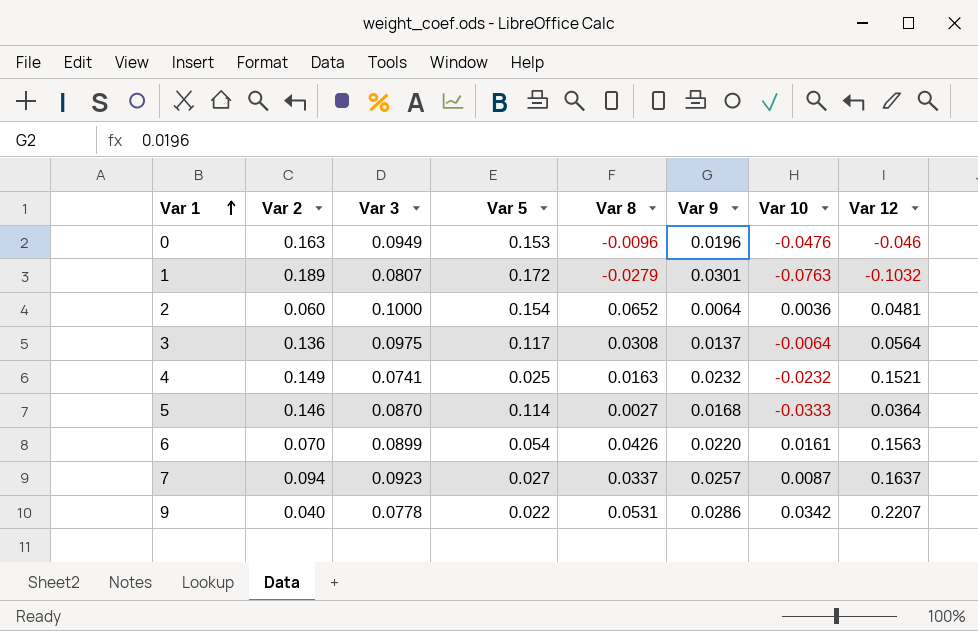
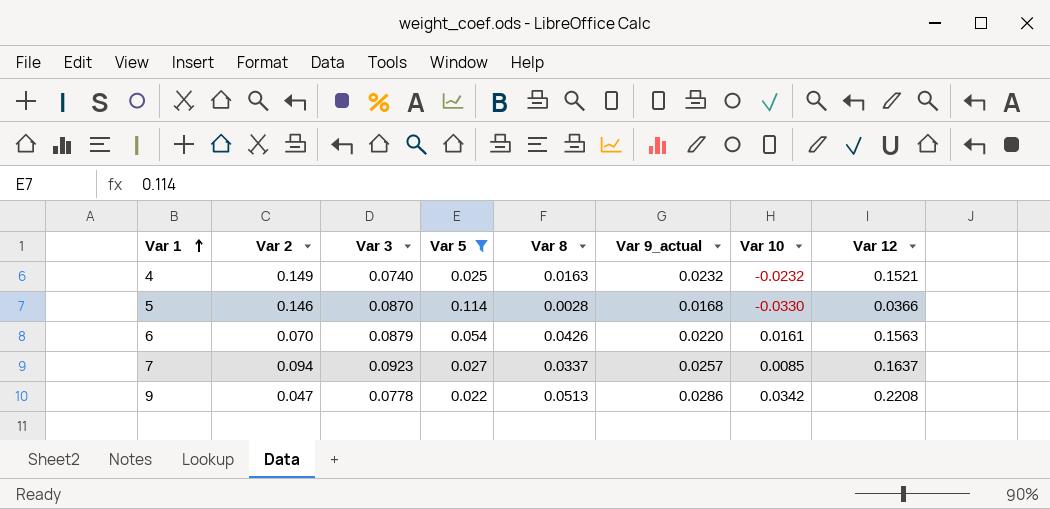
filter: none -> Var 5 <= 0.114
column name: Var 9 -> Var 9_actual
4 | Var 3: 0.0741 -> 0.0740
5 | Var 8: 0.0027 -> 0.0028
5 | Var 10: -0.0333 -> -0.0330
5 | Var 12: 0.0364 -> 0.0366
6 | Var 3: 0.0899 -> 0.0879
7 | Var 10: 0.0087 -> 0.0085
9 | Var 2: 0.040 -> 0.047
9 | Var 8: 0.0531 -> 0.0513
9 | Var 12: 0.2207 -> 0.2208

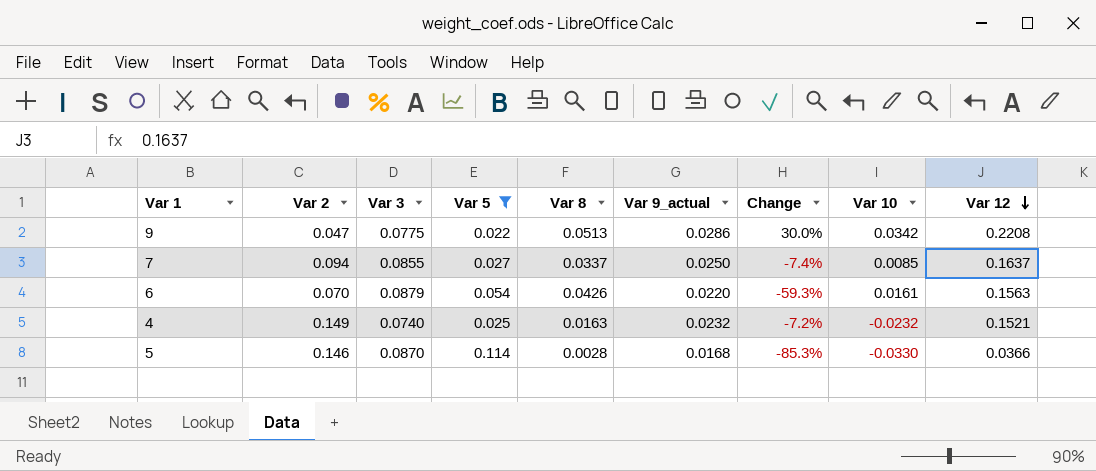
row order: Var 1 ascending -> Var 12 descending
column Change | formula: none -> ([Var 9_actual] - [Var 5]) / [Var 5]
9 | Var 3: 0.0778 -> 0.0775
7 | Var 3: 0.0923 -> 0.0855
7 | Var 9_actual: 0.0257 -> 0.0250

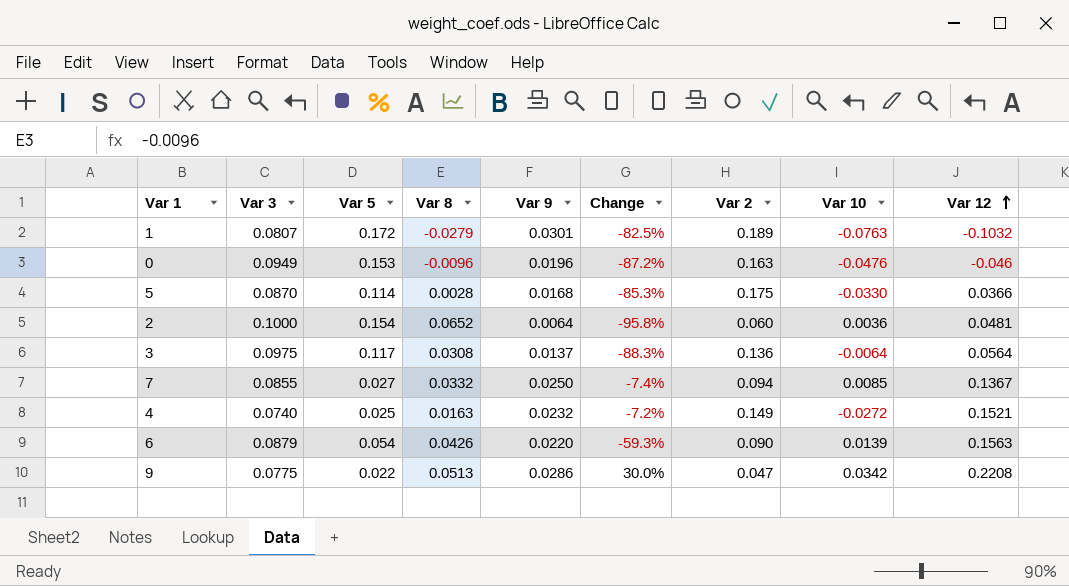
filter: Var 5 <= 0.114 -> none
row order: Var 12 descending -> Var 12 ascending
column name: Var 9_actual -> Var 9
column Var 2 | position: 2 -> 7
5 | Var 2: 0.146 -> 0.175
7 | Var 8: 0.0337 -> 0.0332
7 | Var 12: 0.1637 -> 0.1367
4 | Var 10: -0.0232 -> -0.0272
6 | Var 2: 0.070 -> 0.090
6 | Var 10: 0.0161 -> 0.0139

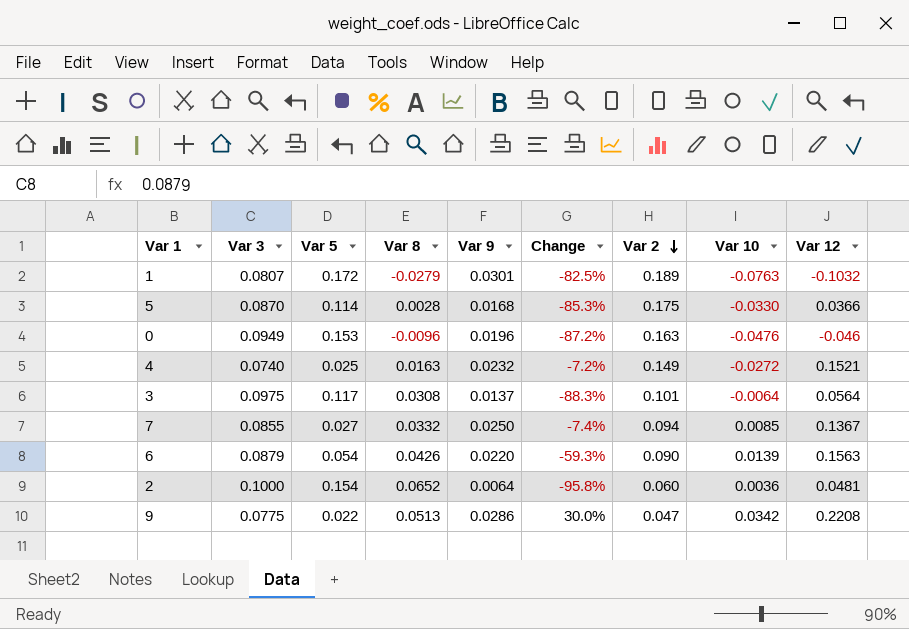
row order: Var 12 ascending -> Var 2 descending
3 | Var 2: 0.136 -> 0.101

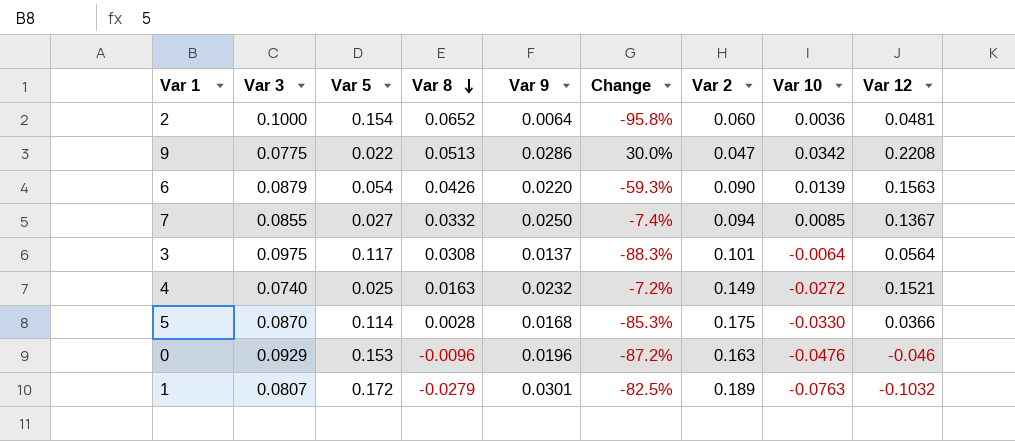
row order: Var 2 descending -> Var 8 descending
0 | Var 3: 0.0949 -> 0.0929

